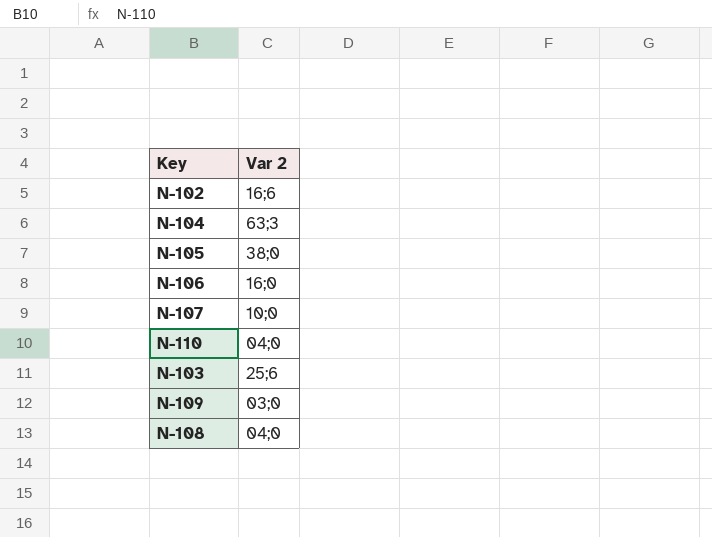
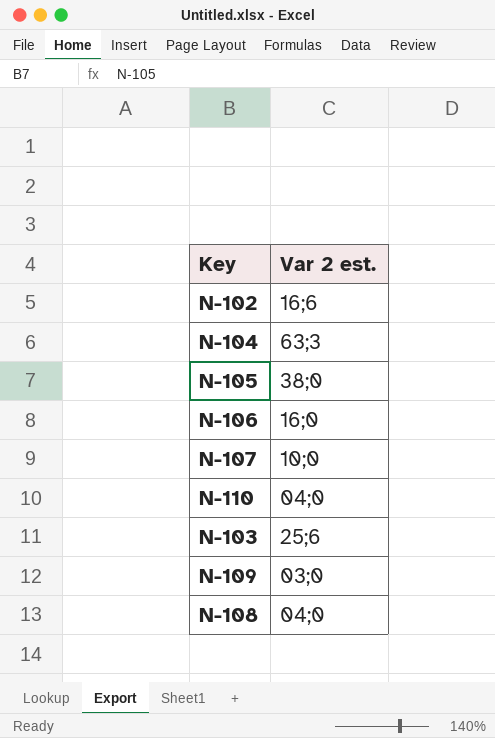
column name: Var 2 -> Var 2 est.

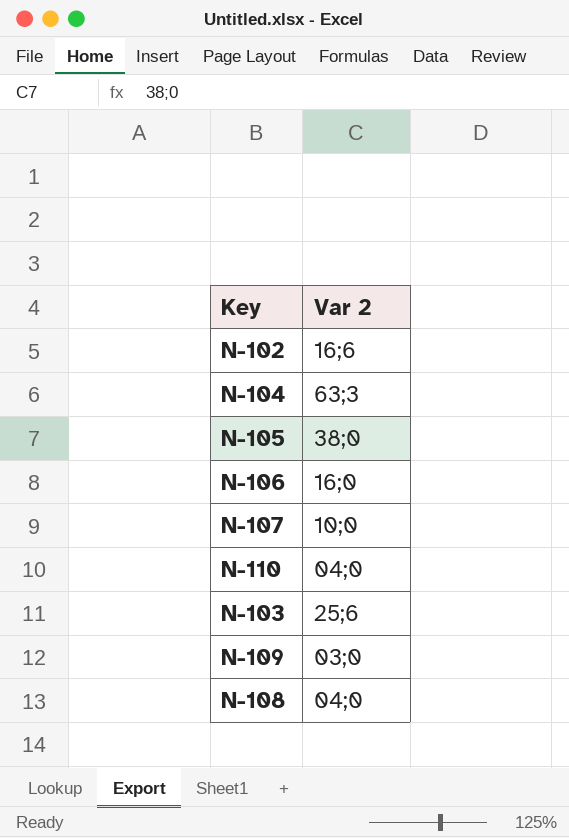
column name: Var 2 est. -> Var 2

